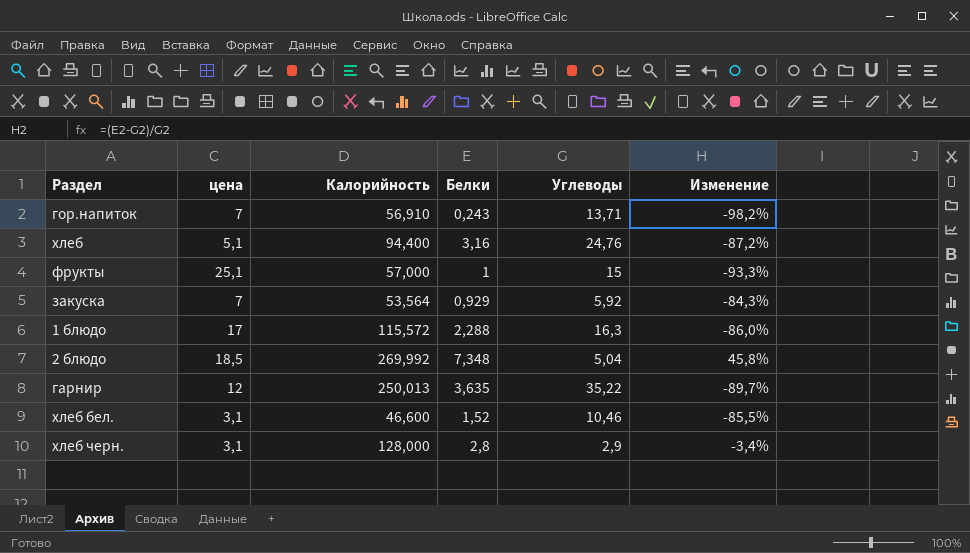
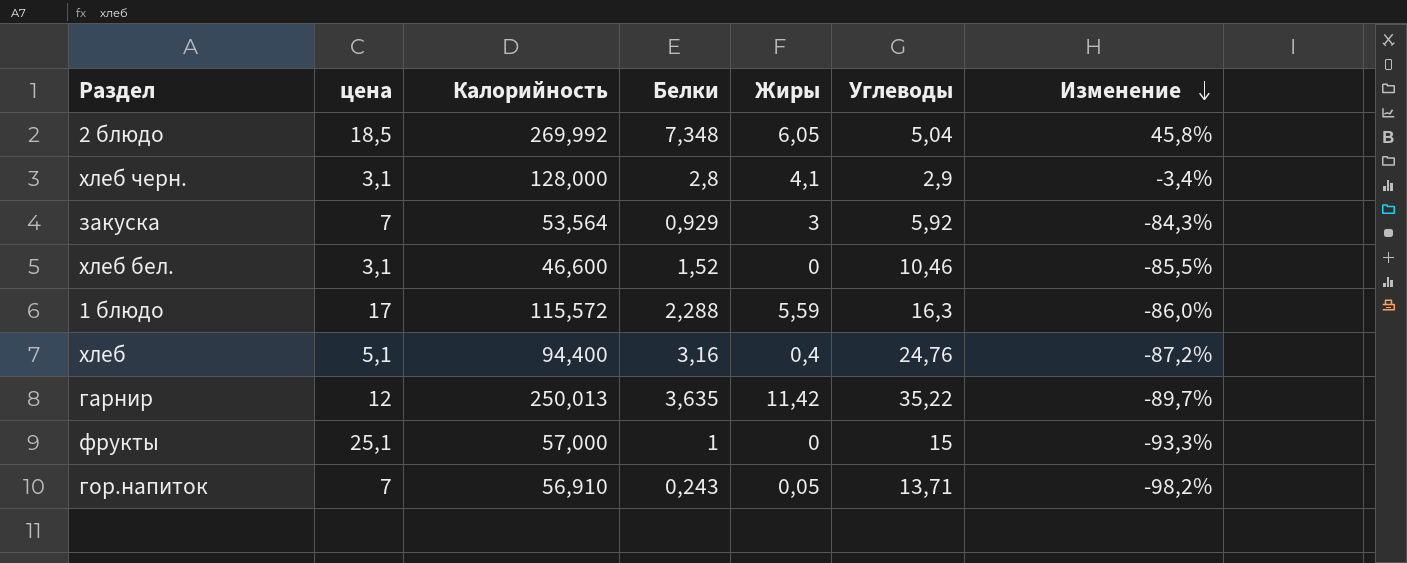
row order: none -> Изменение descending
column Жиры | position: none -> 5

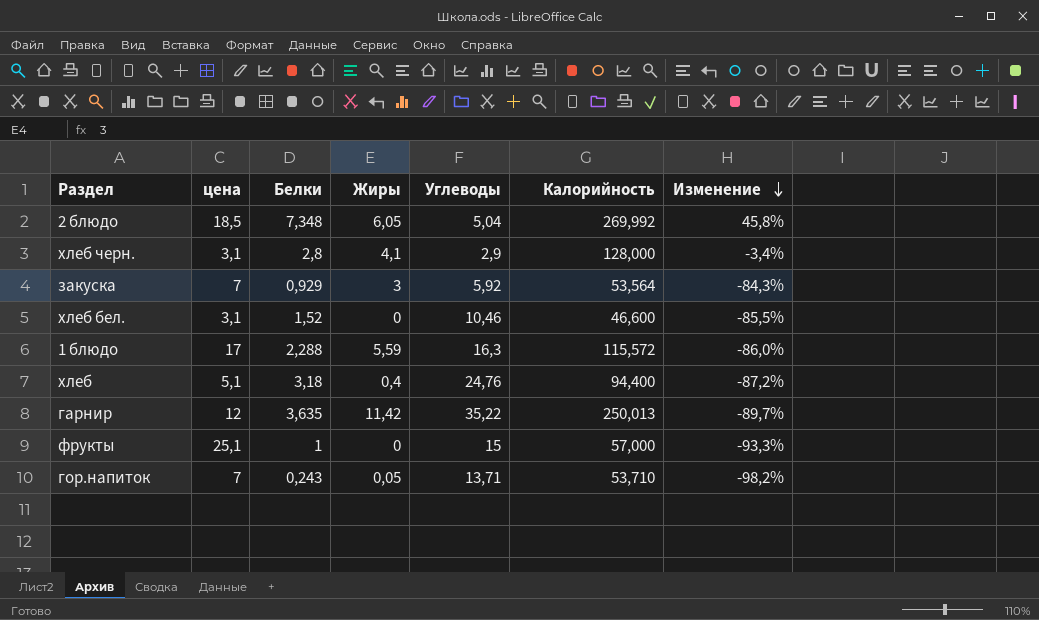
column Калорийность | position: 3 -> 6
хлеб | Белки: 3,16 -> 3,18
гор.напиток | Калорийность: 56,910 -> 53,710

